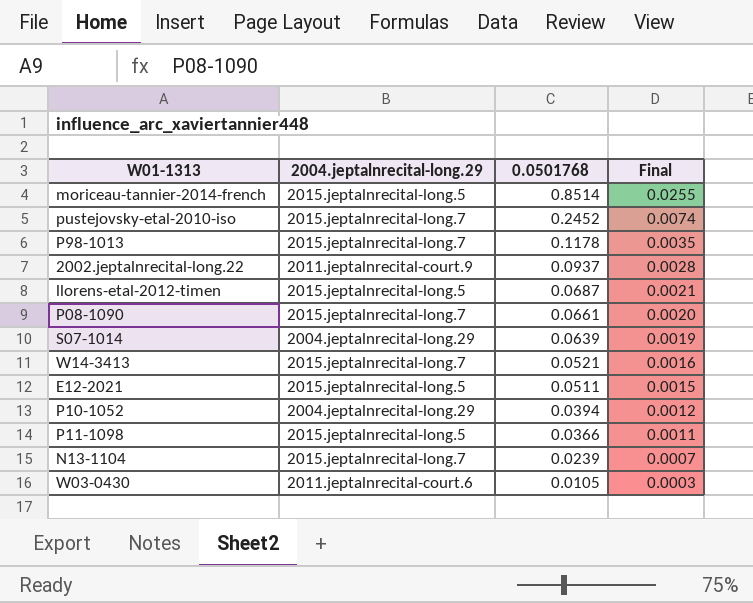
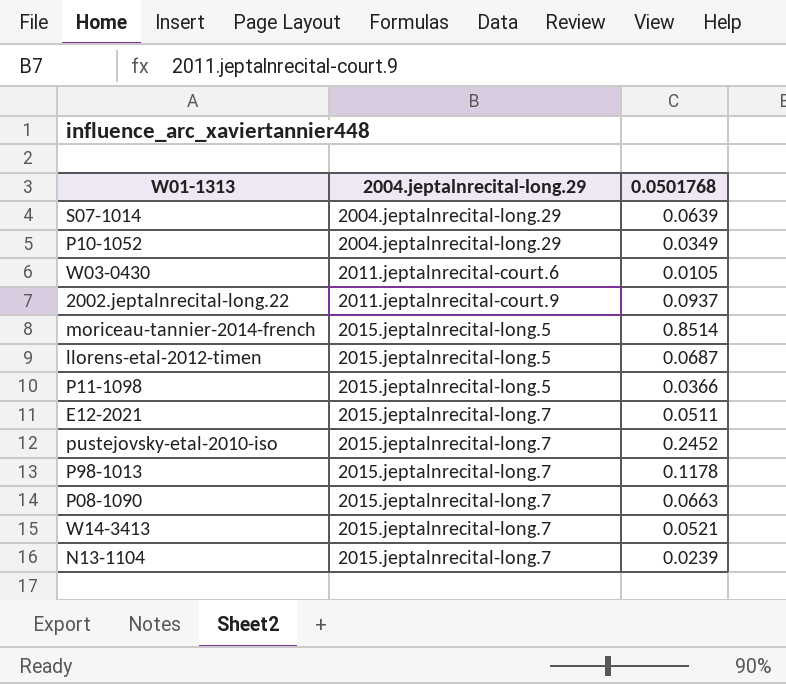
row order: 0.0501768 descending -> 2004.jeptalnrecital-long.29 ascending
column Final | formula: [0.0501768] * 0.03 -> none
P10-1052 | 0.0501768: 0.0394 -> 0.0349
E12-2021 | 2004.jeptalnrecital-long.29: 2015.jeptalnrecital-long.5 -> 2015.jeptalnrecital-long.7
P08-1090 | 0.0501768: 0.0661 -> 0.0663

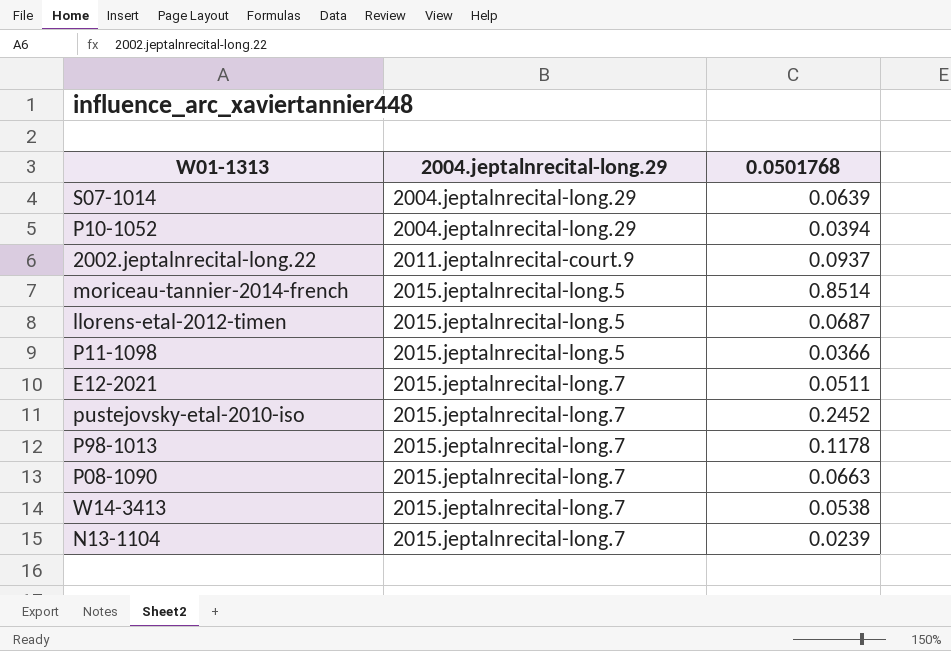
row W03-0430: 2011.jeptalnrecital-court.6 | 0.0105 -> none
P10-1052 | 0.0501768: 0.0349 -> 0.0394
W14-3413 | 0.0501768: 0.0521 -> 0.0538

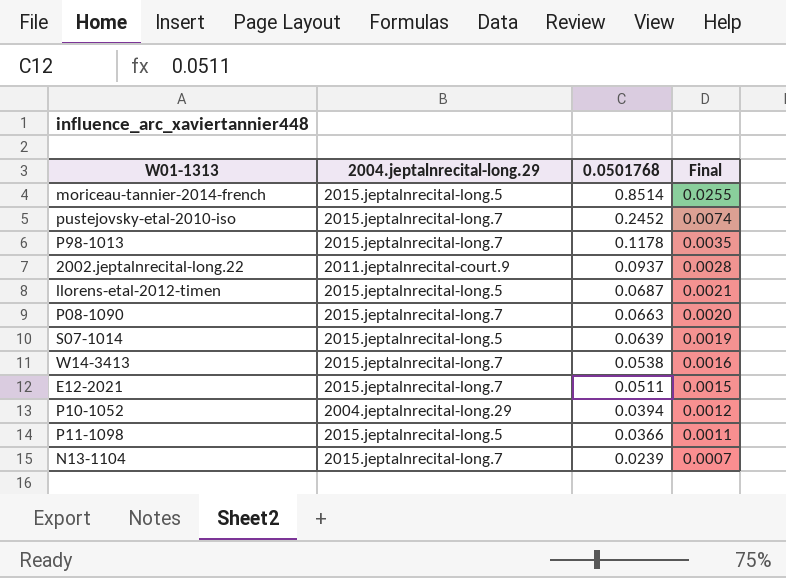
row order: 2004.jeptalnrecital-long.29 ascending -> 0.0501768 descending
column Final | formula: none -> [0.0501768] * 0.03
S07-1014 | 2004.jeptalnrecital-long.29: 2004.jeptalnrecital-long.29 -> 2015.jeptalnrecital-long.5

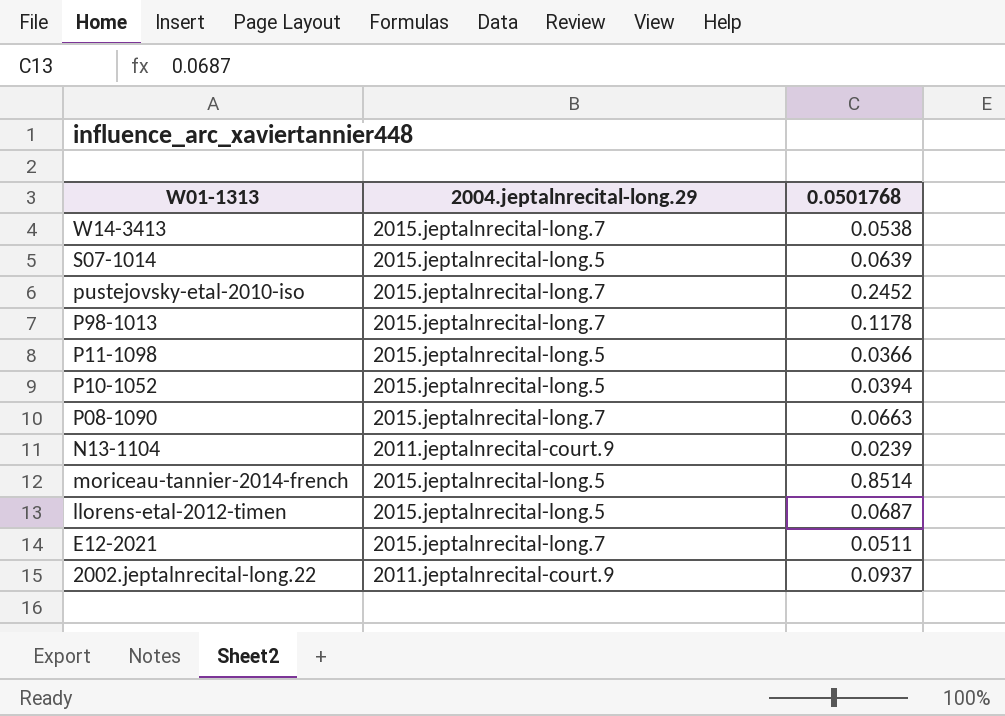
row order: 0.0501768 descending -> W01-1313 descending
column Final | formula: [0.0501768] * 0.03 -> none
P10-1052 | 2004.jeptalnrecital-long.29: 2004.jeptalnrecital-long.29 -> 2015.jeptalnrecital-long.5
N13-1104 | 2004.jeptalnrecital-long.29: 2015.jeptalnrecital-long.7 -> 2011.jeptalnrecital-court.9

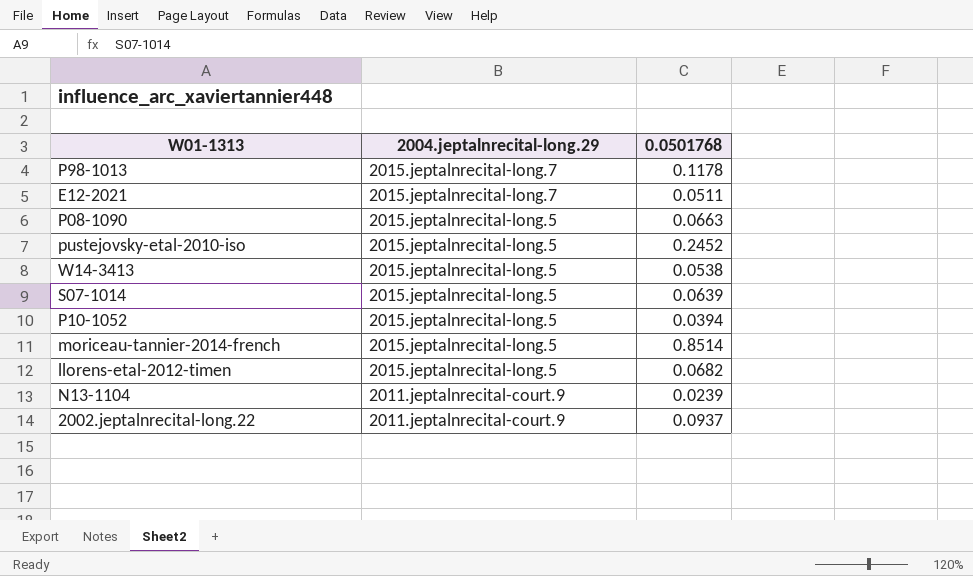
row order: W01-1313 descending -> 2004.jeptalnrecital-long.29 descending
row P11-1098: 2015.jeptalnrecital-long.5 | 0.0366 -> none
P08-1090 | 2004.jeptalnrecital-long.29: 2015.jeptalnrecital-long.7 -> 2015.jeptalnrecital-long.5
pustejovsky-etal-2010-iso | 2004.jeptalnrecital-long.29: 2015.jeptalnrecital-long.7 -> 2015.jeptalnrecital-long.5
W14-3413 | 2004.jeptalnrecital-long.29: 2015.jeptalnrecital-long.7 -> 2015.jeptalnrecital-long.5
llorens-etal-2012-timen | 0.0501768: 0.0687 -> 0.0682

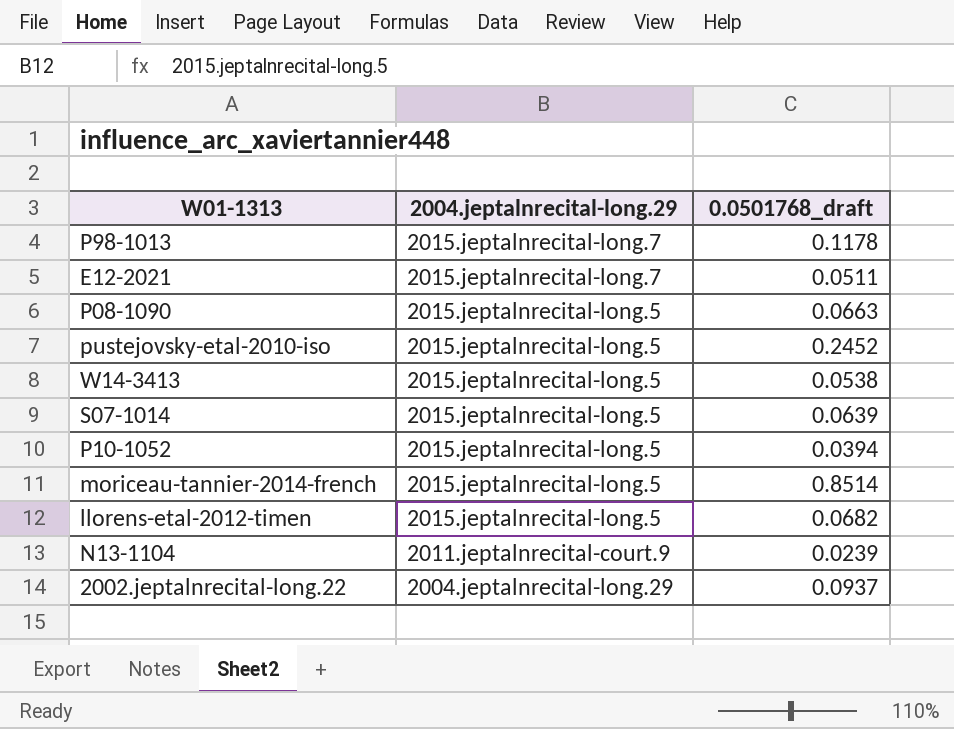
column name: 0.0501768 -> 0.0501768_draft
2002.jeptalnrecital-long.22 | 2004.jeptalnrecital-long.29: 2011.jeptalnrecital-court.9 -> 2004.jeptalnrecital-long.29

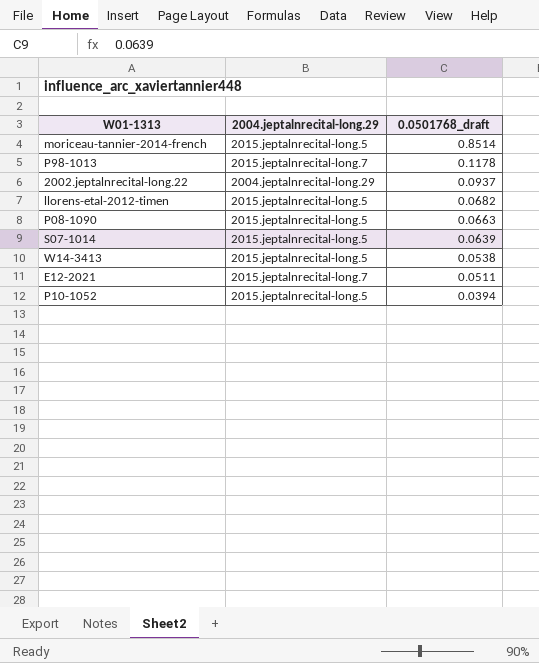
row order: 2004.jeptalnrecital-long.29 descending -> 0.0501768_draft descending
row pustejovsky-etal-2010-iso: 2015.jeptalnrecital-long.5 | 0.2452 -> none
row N13-1104: 2011.jeptalnrecital-court.9 | 0.0239 -> none

